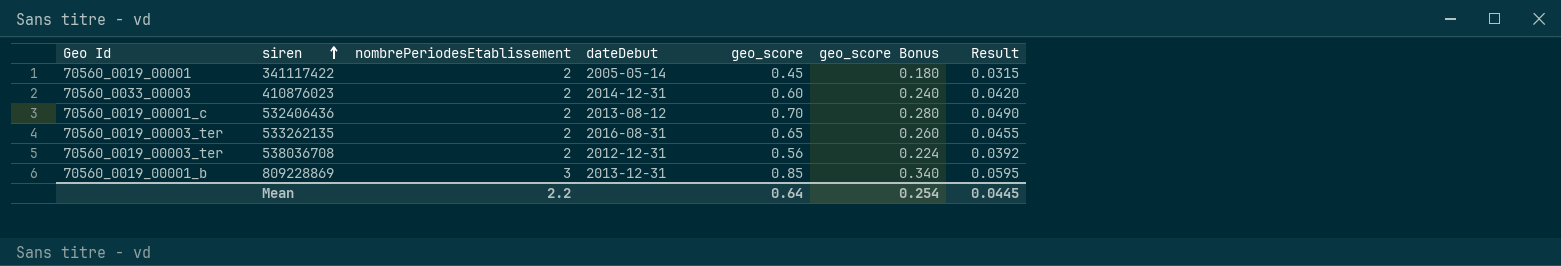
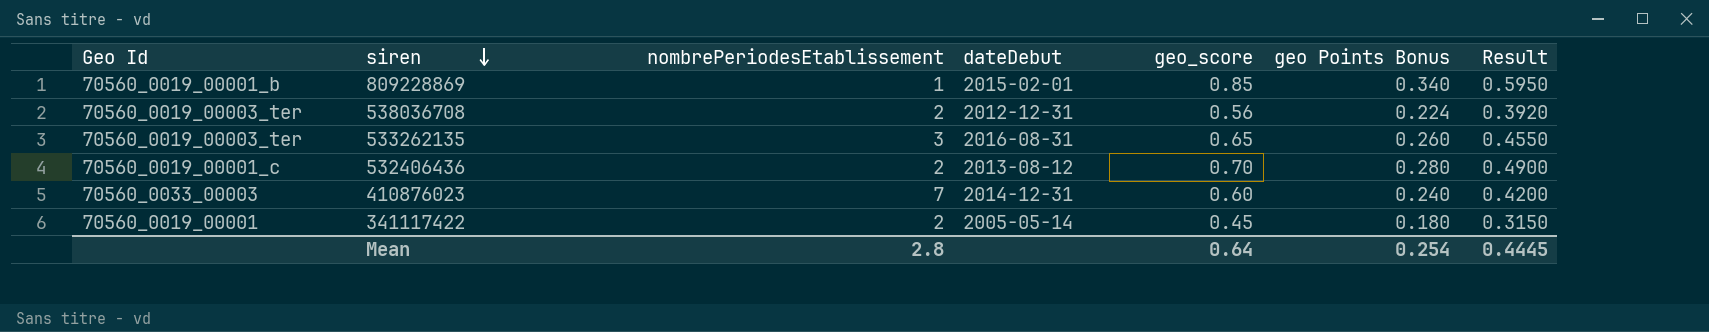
row order: siren ascending -> siren descending
column name: geo_score Bonus -> geo Points Bonus
column Result | formula: [geo_score] * 0.07 -> [geo_score] * 0.7
809228869 | nombrePeriodesEtablissement: 3 -> 1
809228869 | dateDebut: 2013-12-31 -> 2015-02-01
533262135 | nombrePeriodesEtablissement: 2 -> 3
410876023 | nombrePeriodesEtablissement: 2 -> 7
Mean | nombrePeriodesEtablissement: 2.2 -> 2.8
Mean | Result: 0.0445 -> 0.4445

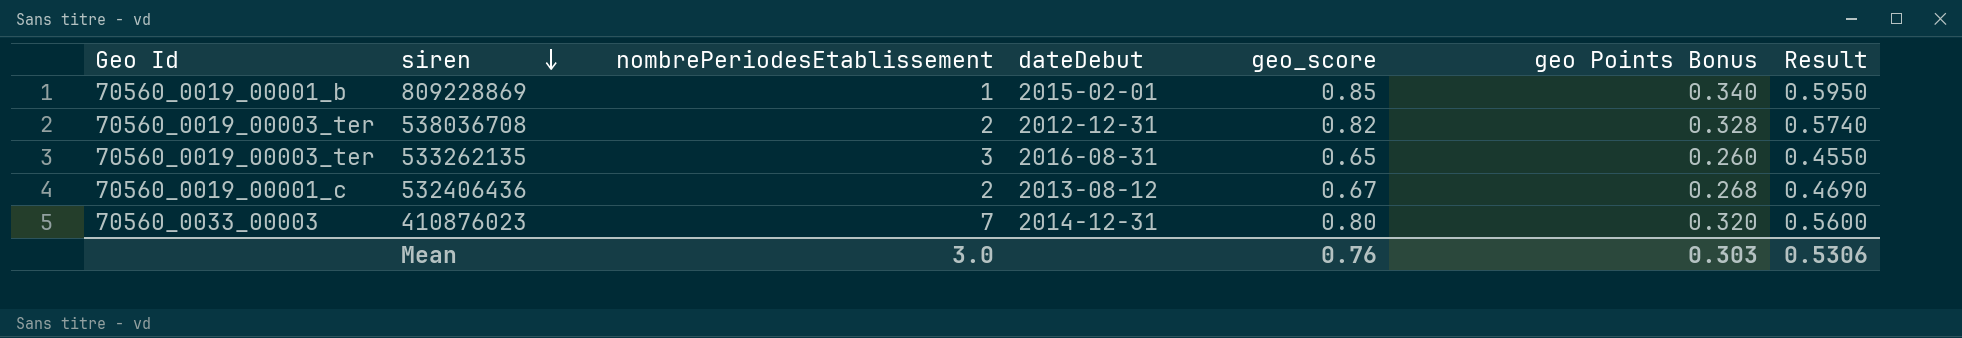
row 341117422: 70560_0019_00001 | 2 | 2005-05-14 | 0.45 | 0.180 | 0.3150 -> none
538036708 | geo_score: 0.56 -> 0.82
538036708 | geo Points Bonus: 0.224 -> 0.328
538036708 | Result: 0.3920 -> 0.5740
532406436 | geo_score: 0.70 -> 0.67
532406436 | geo Points Bonus: 0.280 -> 0.268
532406436 | Result: 0.4900 -> 0.4690
410876023 | geo_score: 0.60 -> 0.80
410876023 | geo Points Bonus: 0.240 -> 0.320
410876023 | Result: 0.4200 -> 0.5600
Mean | nombrePeriodesEtablissement: 2.8 -> 3.0
Mean | geo_score: 0.64 -> 0.76
Mean | geo Points Bonus: 0.254 -> 0.303
Mean | Result: 0.4445 -> 0.5306

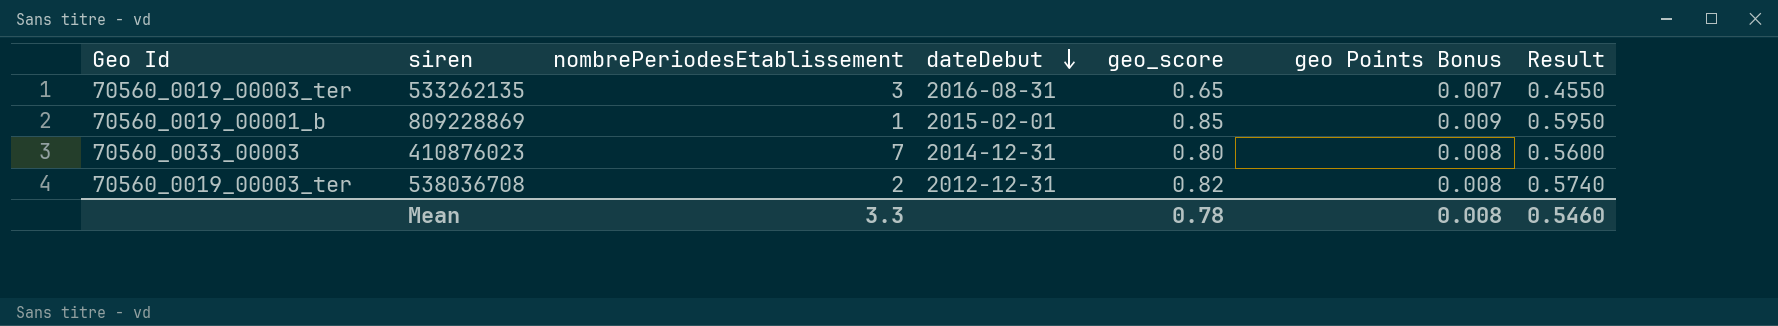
row order: siren descending -> dateDebut descending
column geo Points Bonus | formula: [geo_score] * 0.4 -> [geo_score] * 0.01
row 532406436: 70560_0019_00001_c | 2 | 2013-08-12 | 0.67 | 0.268 | 0.4690 -> none
Mean | nombrePeriodesEtablissement: 3.0 -> 3.3
Mean | geo_score: 0.76 -> 0.78
Mean | geo Points Bonus: 0.303 -> 0.008
Mean | Result: 0.5306 -> 0.5460

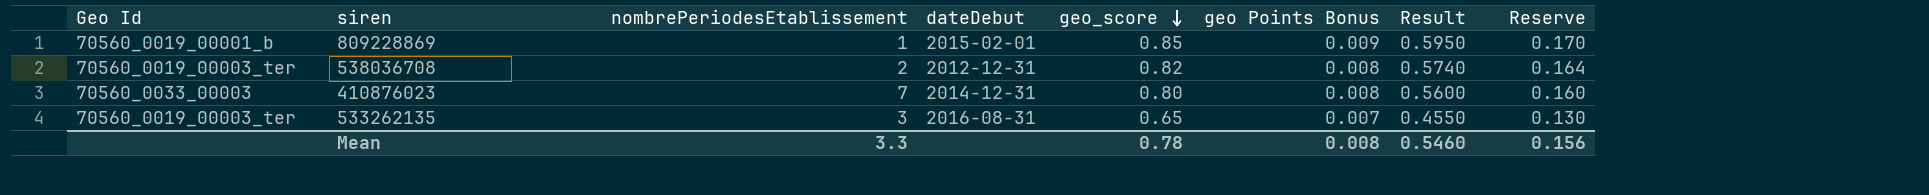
row order: dateDebut descending -> geo_score descending
column Reserve | formula: none -> [geo_score] * 0.2

